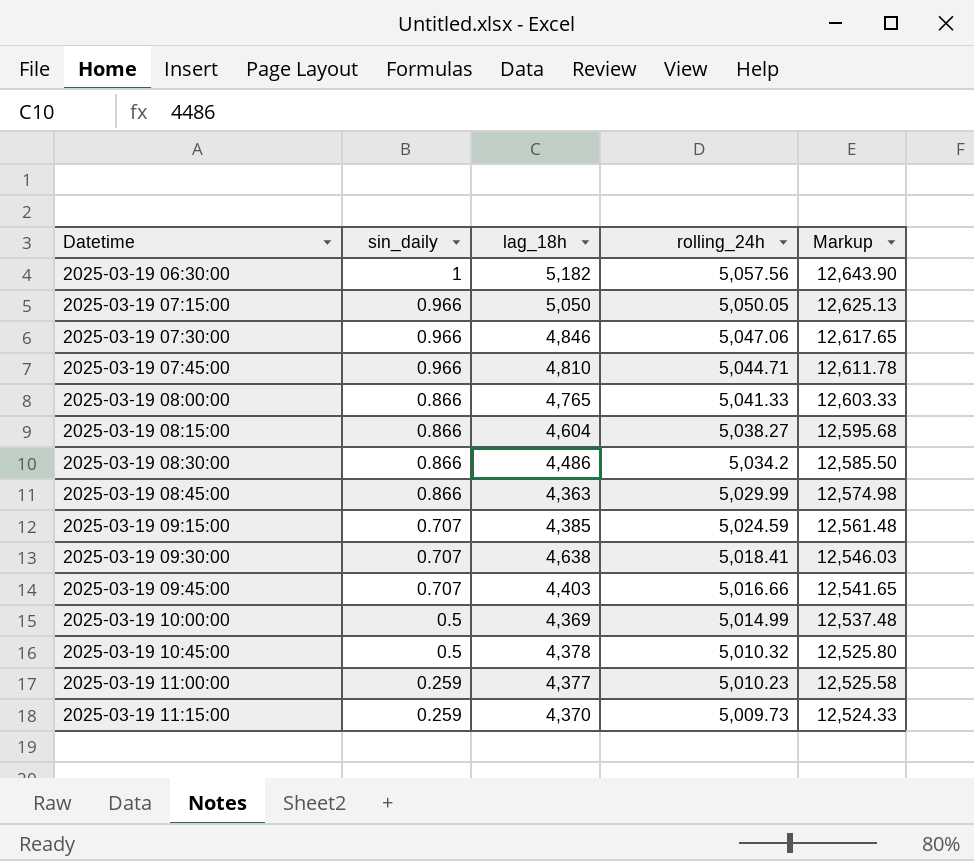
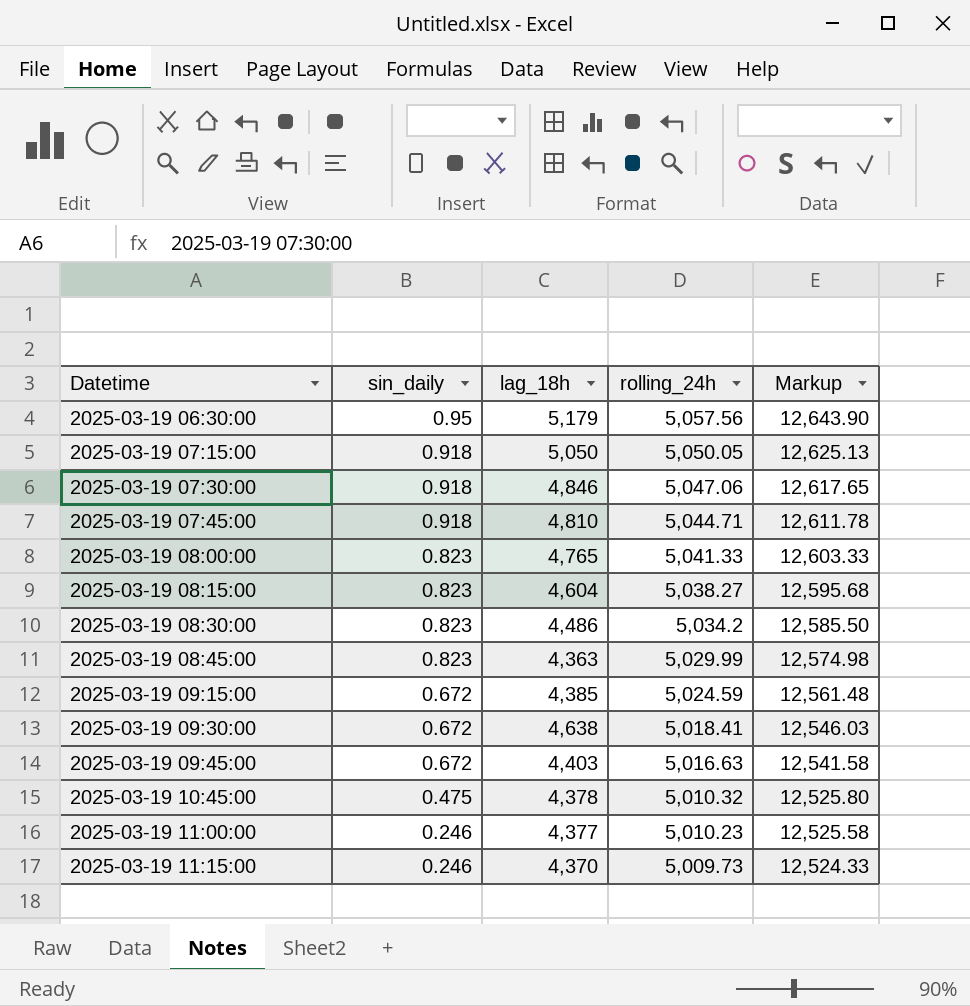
row 2025-03-19 10:00:00: 0.5 | 4,369 | 5,014.99 | 12,537.48 -> none
2025-03-19 06:30:00 | sin_daily: 1 -> 0.95
2025-03-19 06:30:00 | lag_18h: 5,182 -> 5,179
2025-03-19 07:15:00 | sin_daily: 0.966 -> 0.918
2025-03-19 07:30:00 | sin_daily: 0.966 -> 0.918
2025-03-19 07:45:00 | sin_daily: 0.966 -> 0.918
2025-03-19 08:00:00 | sin_daily: 0.866 -> 0.823
2025-03-19 08:15:00 | sin_daily: 0.866 -> 0.823
2025-03-19 08:30:00 | sin_daily: 0.866 -> 0.823
2025-03-19 08:45:00 | sin_daily: 0.866 -> 0.823
2025-03-19 09:15:00 | sin_daily: 0.707 -> 0.672
2025-03-19 09:30:00 | sin_daily: 0.707 -> 0.672
2025-03-19 09:45:00 | sin_daily: 0.707 -> 0.672
2025-03-19 09:45:00 | rolling_24h: 5,016.66 -> 5,016.63
2025-03-19 09:45:00 | Markup: 12,541.65 -> 12,541.58
2025-03-19 10:45:00 | sin_daily: 0.5 -> 0.475
2025-03-19 11:00:00 | sin_daily: 0.259 -> 0.246
2025-03-19 11:15:00 | sin_daily: 0.259 -> 0.246

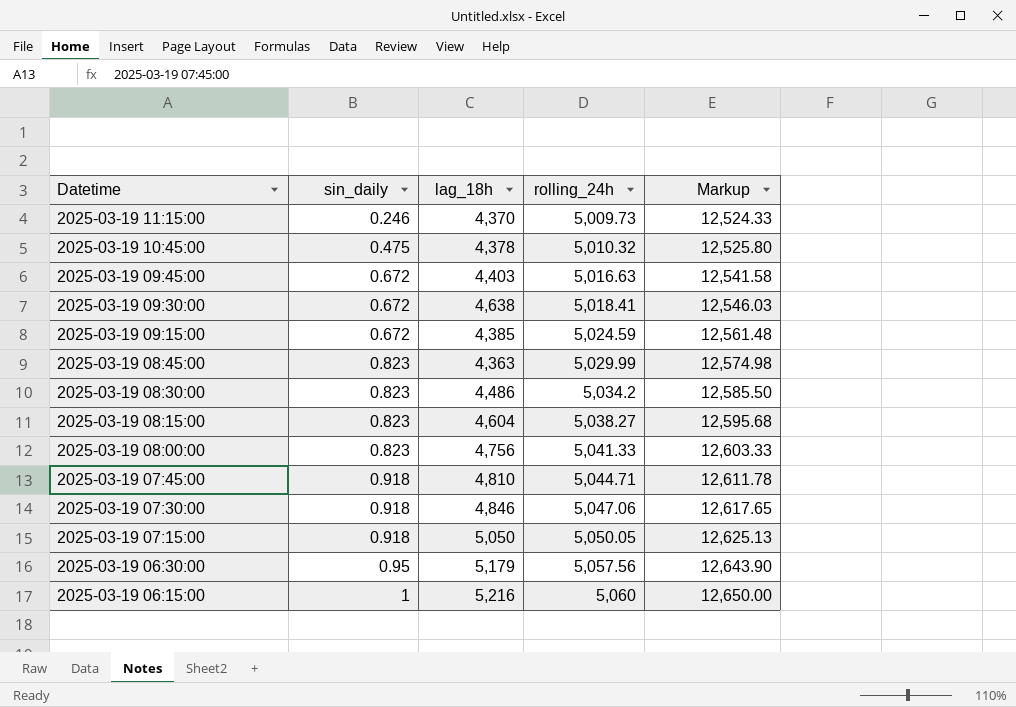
row order: Datetime ascending -> Datetime descending
row 2025-03-19 11:00:00: 0.246 | 4,377 | 5,010.23 | 12,525.58 -> none
2025-03-19 08:00:00 | lag_18h: 4,765 -> 4,756
row 2025-03-19 06:15:00: none -> 1 | 5,216 | 5,060 | 12,650.00

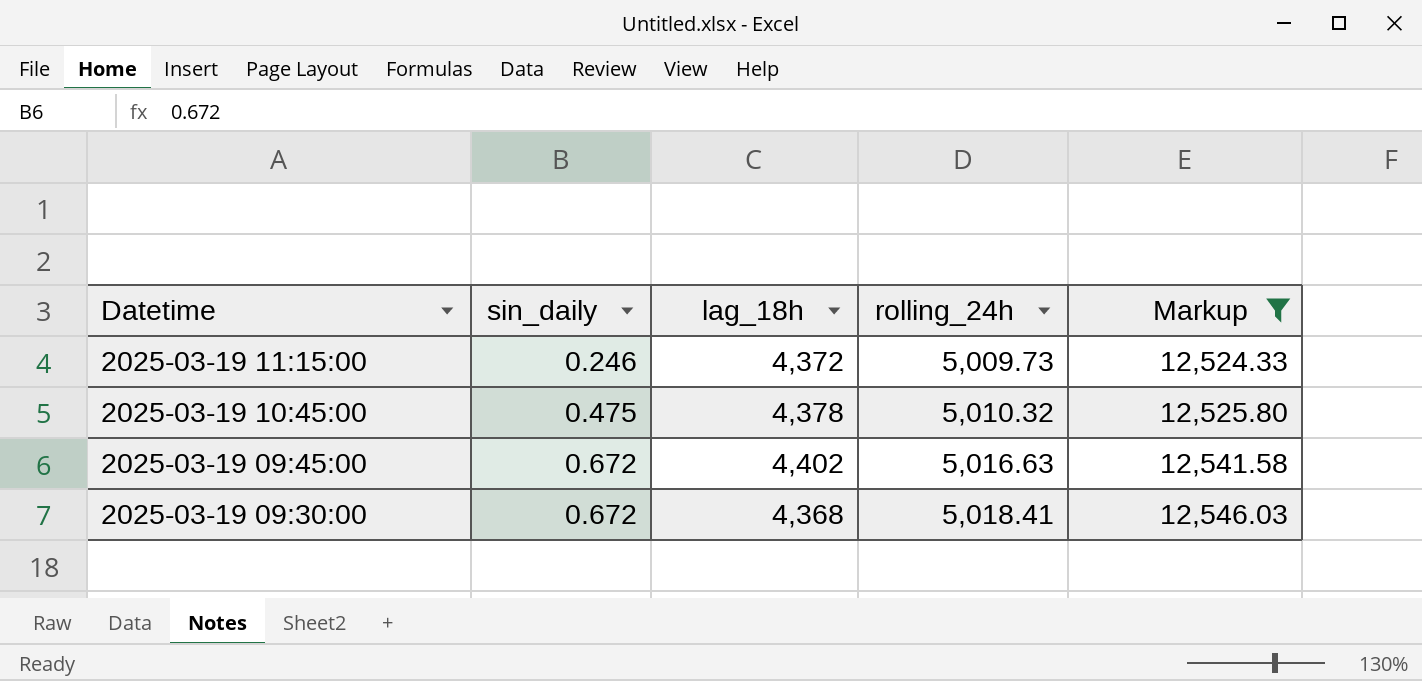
filter: none -> Markup <= 12,546.03
2025-03-19 11:15:00 | lag_18h: 4,370 -> 4,372
2025-03-19 09:45:00 | lag_18h: 4,403 -> 4,402
2025-03-19 09:30:00 | lag_18h: 4,638 -> 4,368

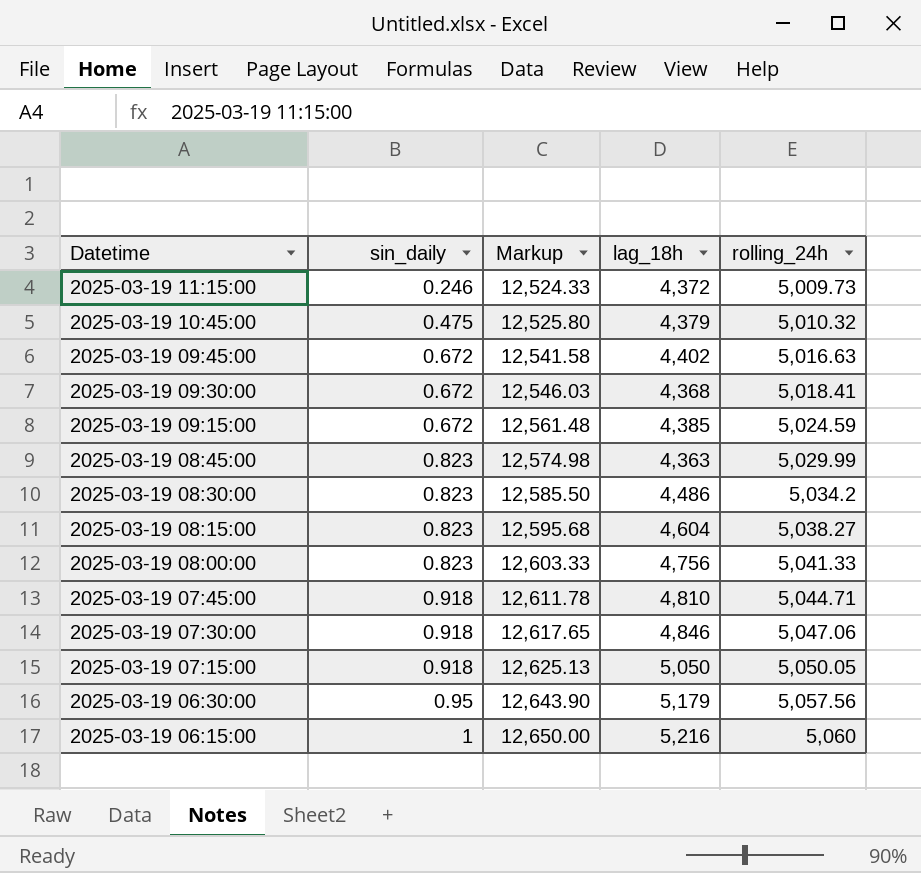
filter: Markup <= 12,546.03 -> none
column Markup | position: 5 -> 3
2025-03-19 10:45:00 | lag_18h: 4,378 -> 4,379

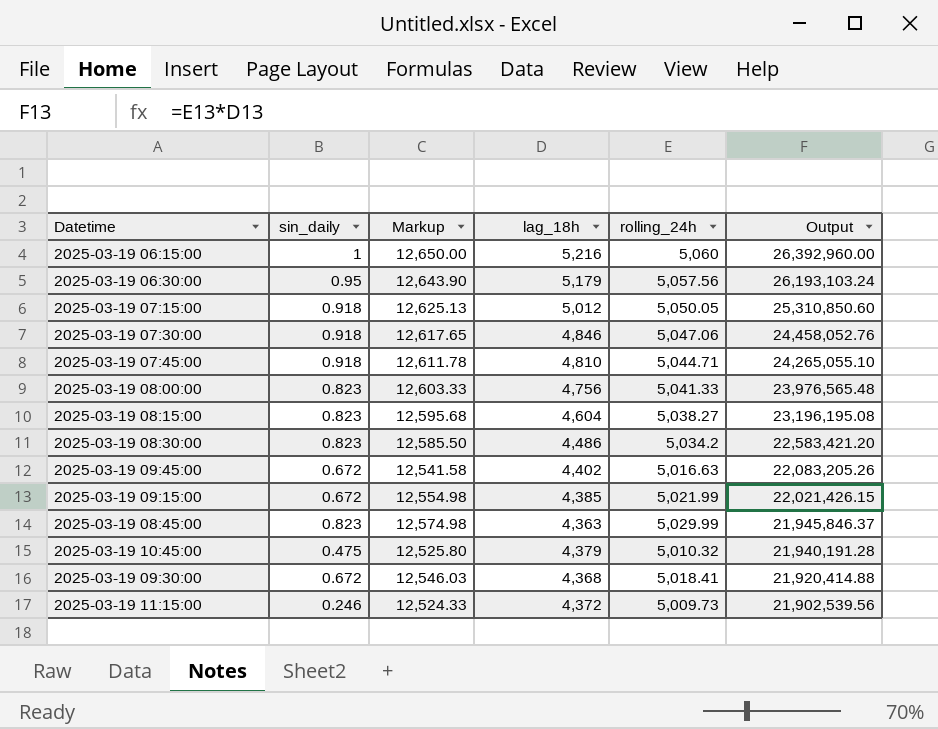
row order: Datetime descending -> Output descending
column Output | formula: none -> [lag_18h] * [rolling_24h]
2025-03-19 07:15:00 | lag_18h: 5,050 -> 5,012
2025-03-19 09:15:00 | Markup: 12,561.48 -> 12,554.98
2025-03-19 09:15:00 | rolling_24h: 5,024.59 -> 5,021.99

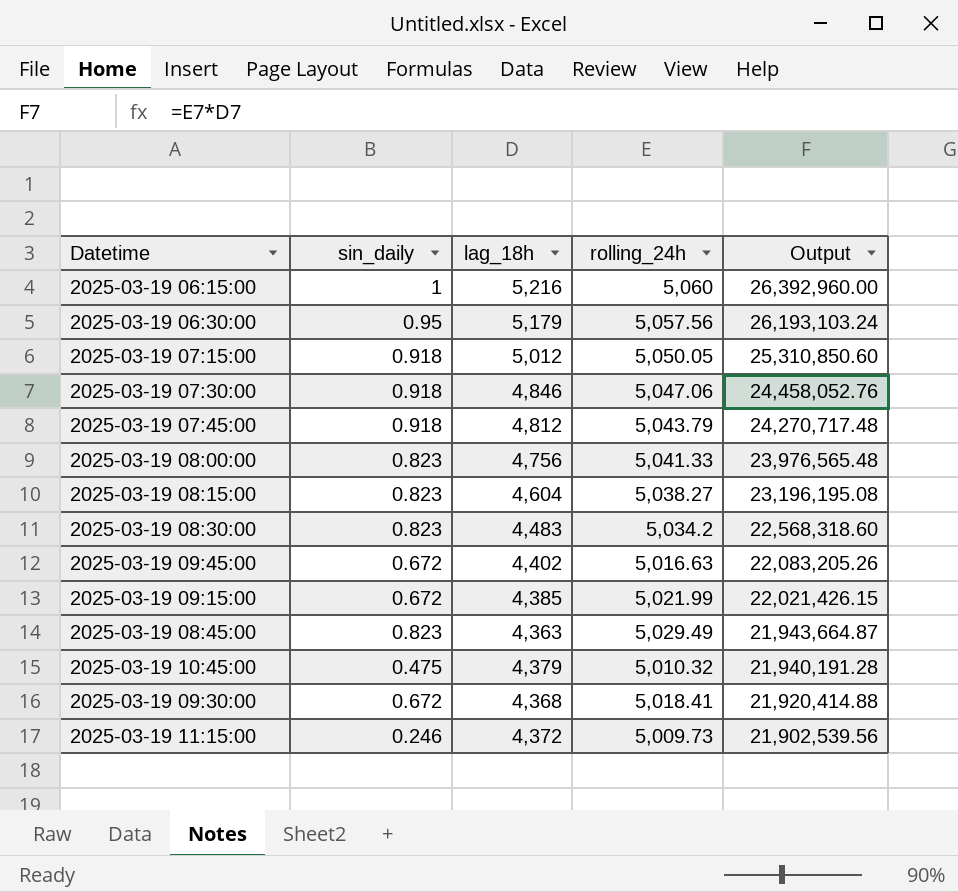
column Markup | formula: [rolling_24h] * 2.5 -> none
2025-03-19 07:45:00 | lag_18h: 4,810 -> 4,812
2025-03-19 07:45:00 | rolling_24h: 5,044.71 -> 5,043.79
2025-03-19 07:45:00 | Output: 24,265,055.10 -> 24,270,717.48
2025-03-19 08:30:00 | lag_18h: 4,486 -> 4,483
2025-03-19 08:30:00 | Output: 22,583,421.20 -> 22,568,318.60
2025-03-19 08:45:00 | rolling_24h: 5,029.99 -> 5,029.49
2025-03-19 08:45:00 | Output: 21,945,846.37 -> 21,943,664.87

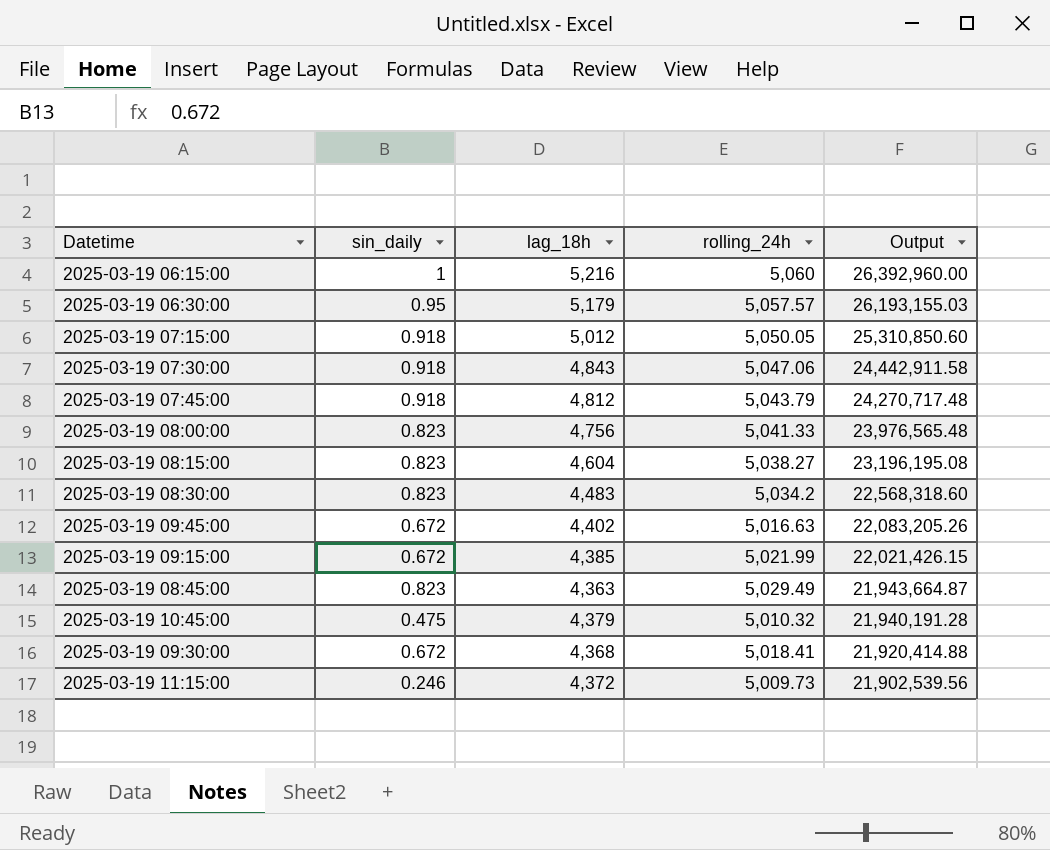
2025-03-19 06:30:00 | rolling_24h: 5,057.56 -> 5,057.57
2025-03-19 06:30:00 | Output: 26,193,103.24 -> 26,193,155.03
2025-03-19 07:30:00 | lag_18h: 4,846 -> 4,843
2025-03-19 07:30:00 | Output: 24,458,052.76 -> 24,442,911.58

